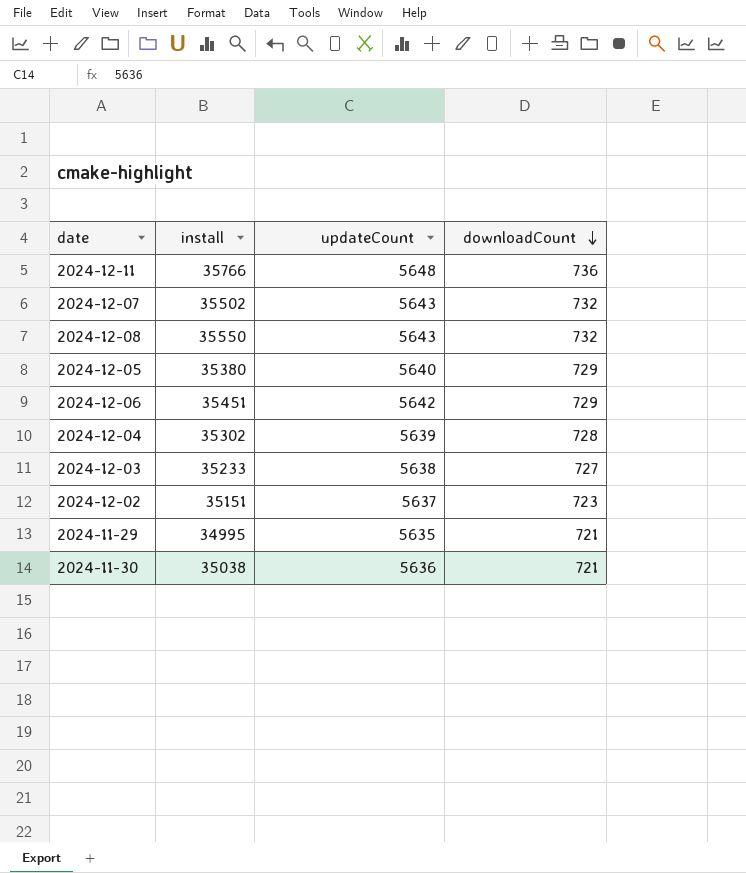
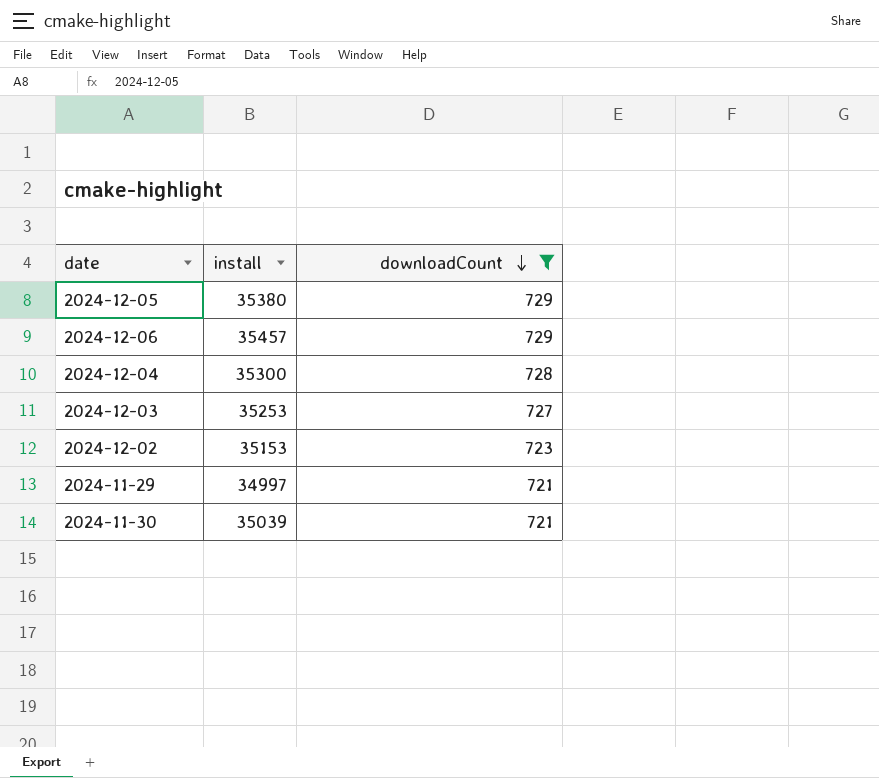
filter: none -> downloadCount <= 729
column updateCount | position: 3 -> none
2024-12-06 | install: 35451 -> 35457
2024-12-04 | install: 35302 -> 35300
2024-12-03 | install: 35233 -> 35253
2024-12-02 | install: 35151 -> 35153
2024-11-29 | install: 34995 -> 34997
2024-11-30 | install: 35038 -> 35039

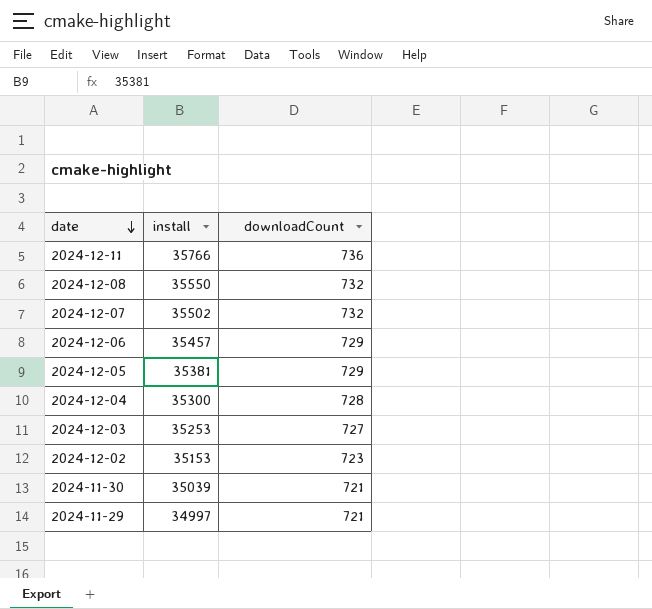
filter: downloadCount <= 729 -> none
row order: downloadCount descending -> date descending
2024-12-05 | install: 35380 -> 35381

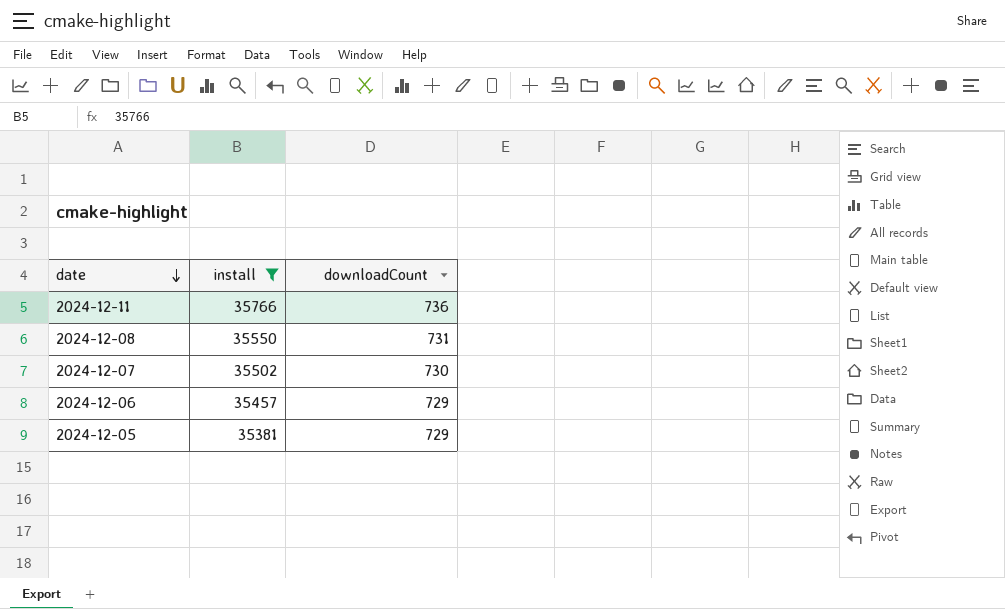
filter: none -> install >= 35381
2024-12-08 | downloadCount: 732 -> 731
2024-12-07 | downloadCount: 732 -> 730

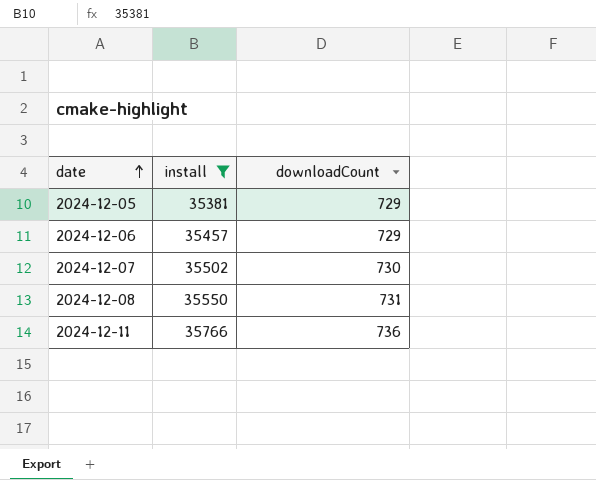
row order: date descending -> date ascending

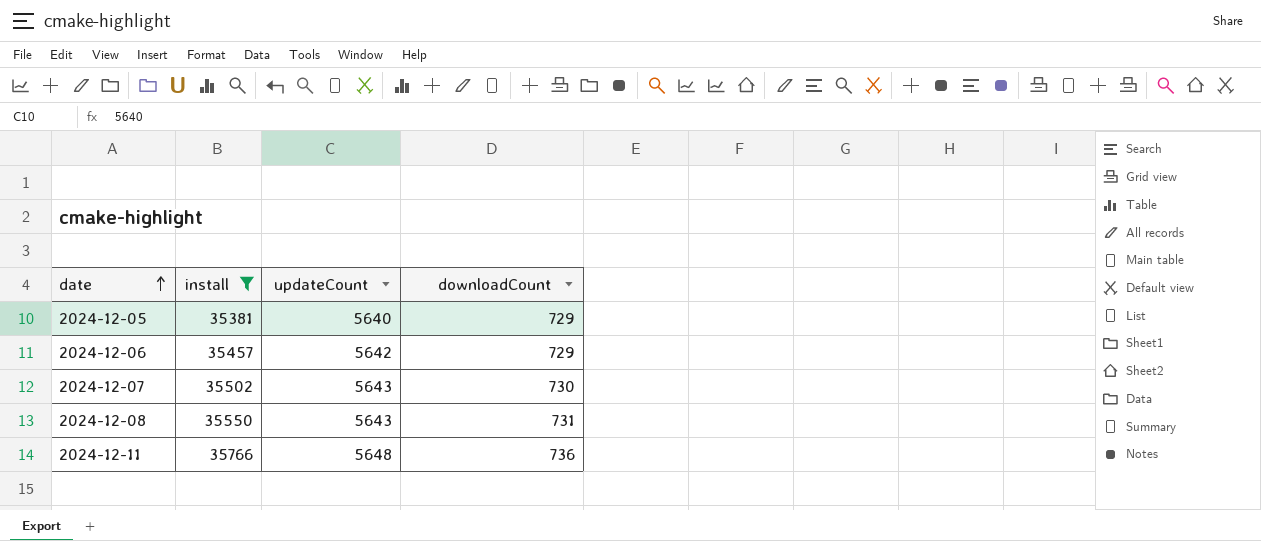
column updateCount | position: none -> 3

